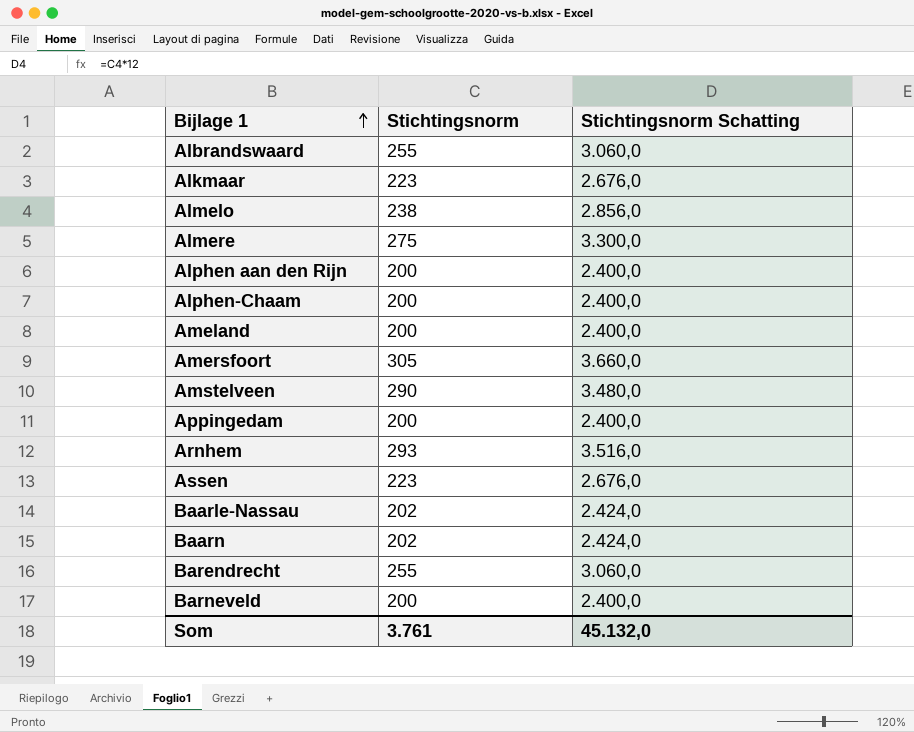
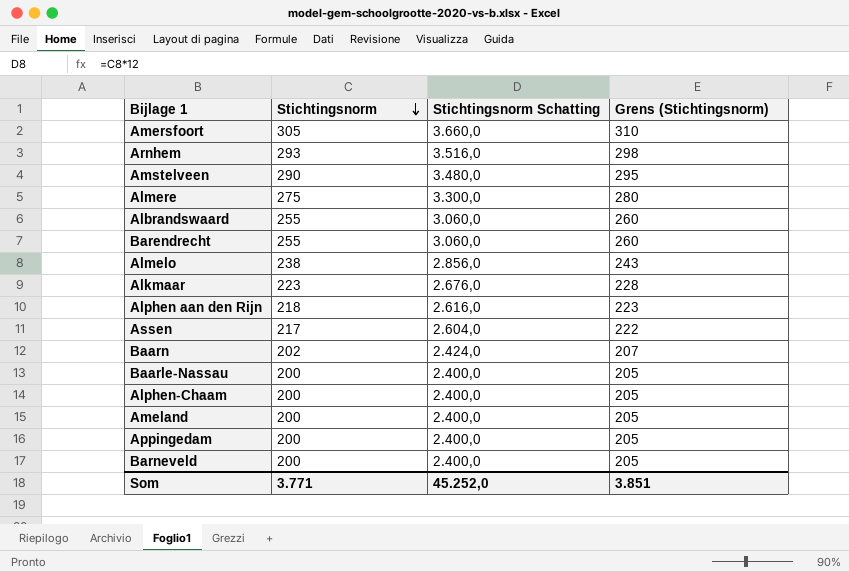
row order: Bijlage 1 ascending -> Stichtingsnorm descending
column Grens (Stichtingsnorm) | formula: none -> [Stichtingsnorm] + 5
Alphen aan den Rijn | Stichtingsnorm: 200 -> 218
Alphen aan den Rijn | Stichtingsnorm Schatting: 2.400,0 -> 2.616,0
Assen | Stichtingsnorm: 223 -> 217
Assen | Stichtingsnorm Schatting: 2.676,0 -> 2.604,0
Baarle-Nassau | Stichtingsnorm: 202 -> 200
Baarle-Nassau | Stichtingsnorm Schatting: 2.424,0 -> 2.400,0
Som | Stichtingsnorm: 3.761 -> 3.771
Som | Stichtingsnorm Schatting: 45.132,0 -> 45.252,0

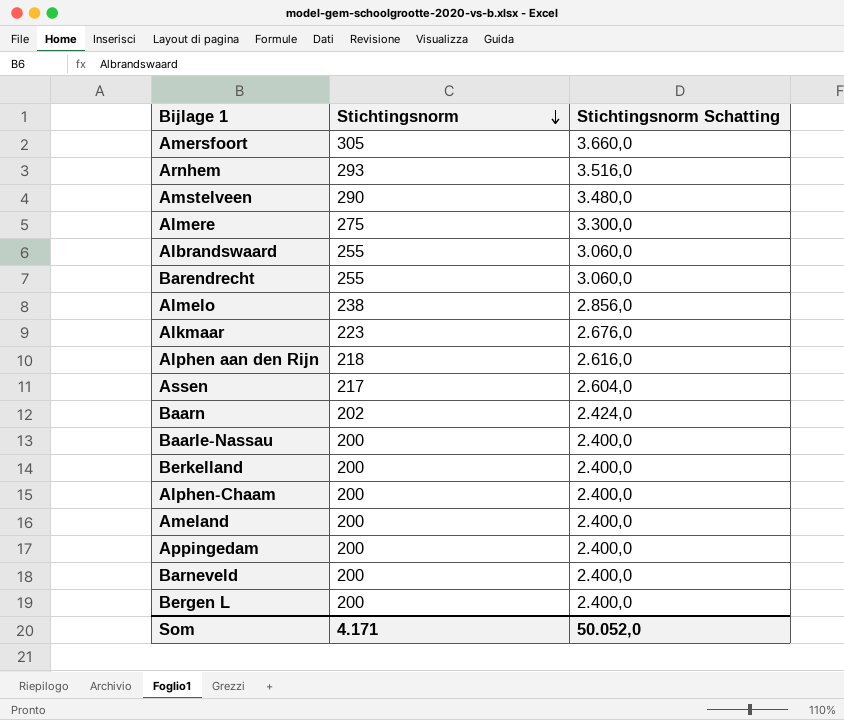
column Grens (Stichtingsnorm) | formula: [Stichtingsnorm] + 5 -> none
row Berkelland: none -> 200 | 2.400,0
row Bergen L: none -> 200 | 2.400,0
Som | Stichtingsnorm: 3.771 -> 4.171
Som | Stichtingsnorm Schatting: 45.252,0 -> 50.052,0

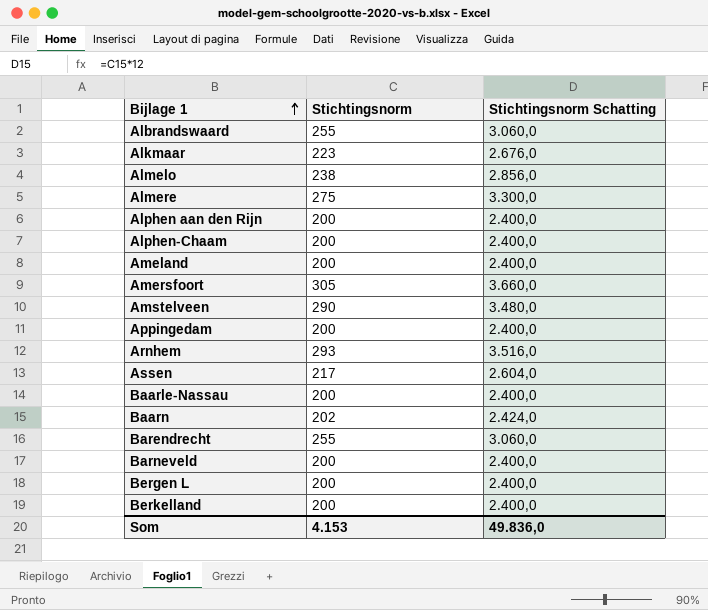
row order: Stichtingsnorm descending -> Bijlage 1 ascending
Alphen aan den Rijn | Stichtingsnorm: 218 -> 200
Alphen aan den Rijn | Stichtingsnorm Schatting: 2.616,0 -> 2.400,0
Som | Stichtingsnorm: 4.171 -> 4.153
Som | Stichtingsnorm Schatting: 50.052,0 -> 49.836,0

